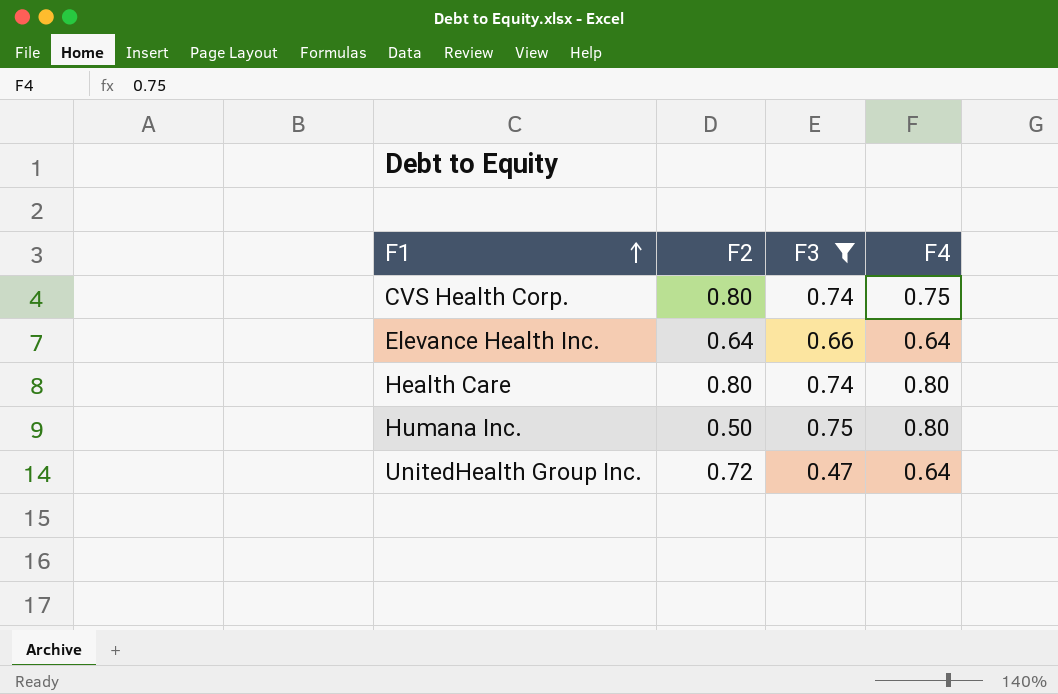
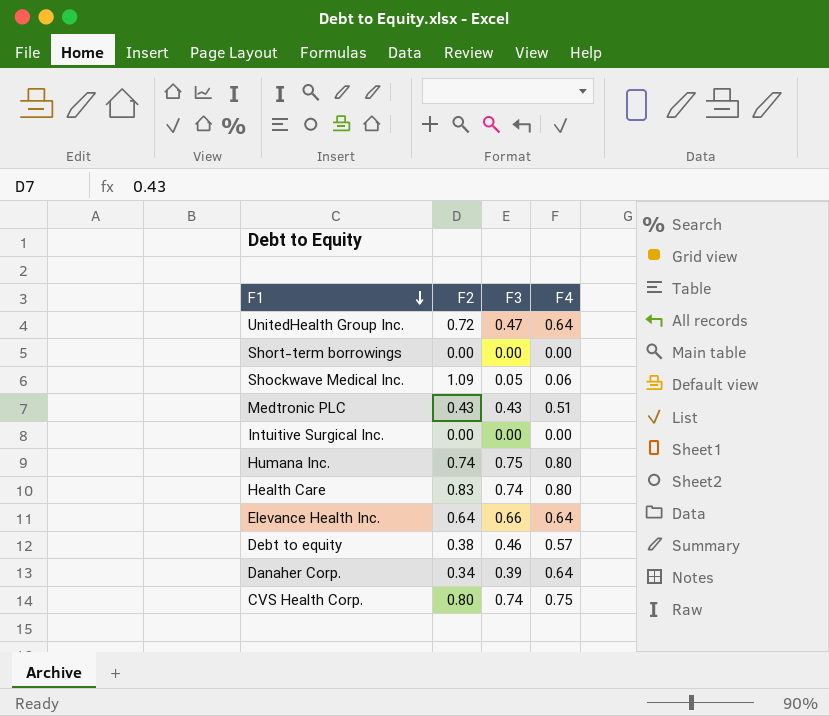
filter: F3 >= 0.47 -> none
row order: F1 ascending -> F1 descending
Humana Inc. | F2: 0.50 -> 0.74
Health Care | F2: 0.80 -> 0.83

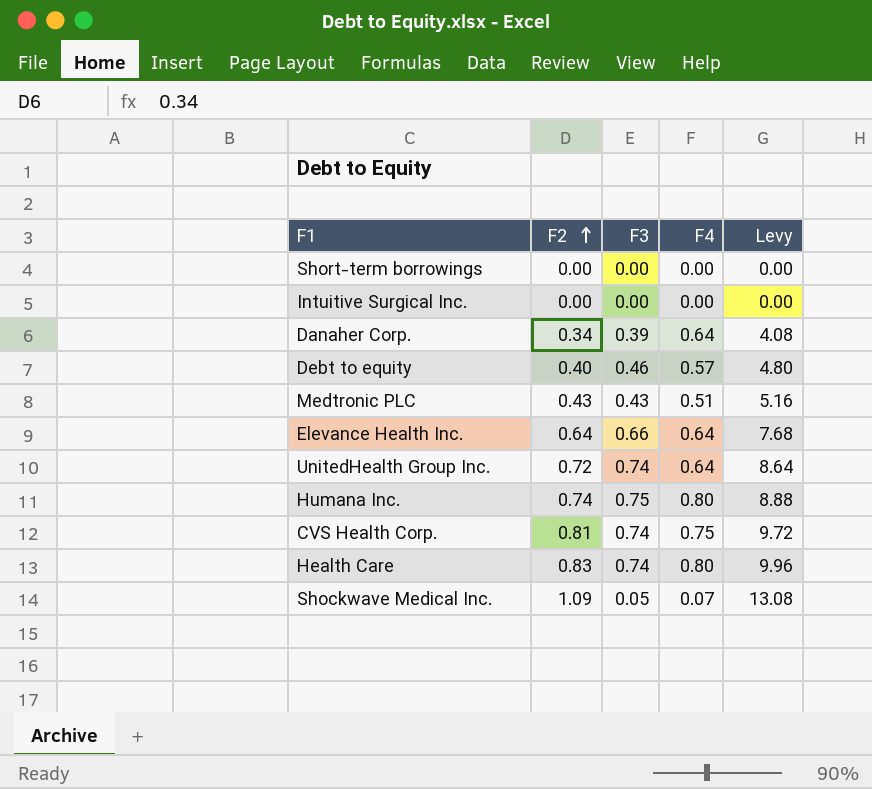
row order: F1 descending -> F2 ascending
column Levy | formula: none -> [F2] * 12
Debt to equity | F2: 0.38 -> 0.40
UnitedHealth Group Inc. | F3: 0.47 -> 0.74
CVS Health Corp. | F2: 0.80 -> 0.81
Shockwave Medical Inc. | F4: 0.06 -> 0.07

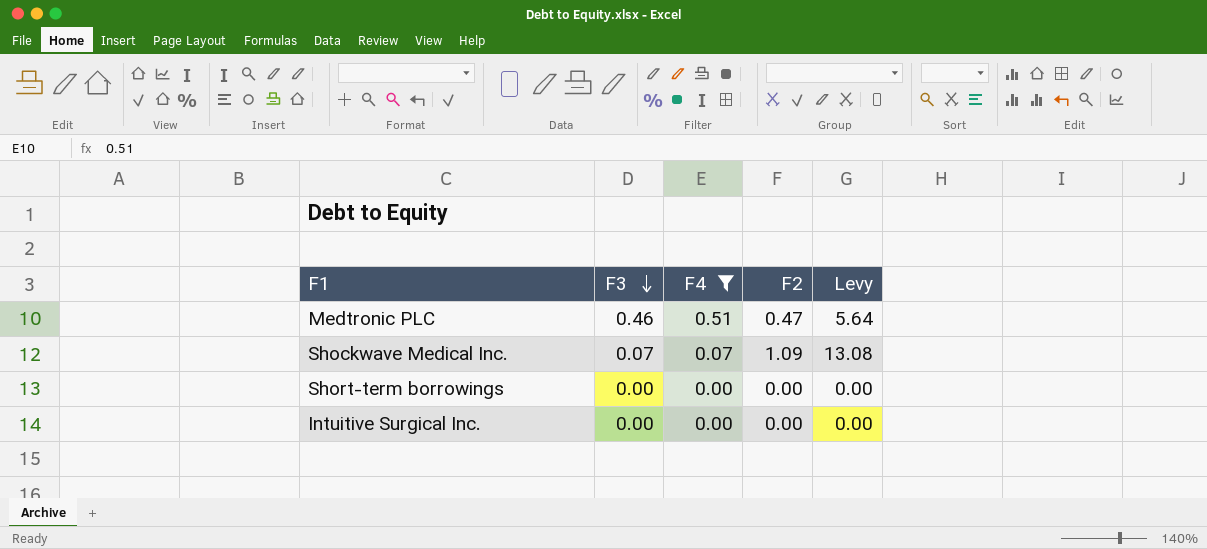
filter: none -> F4 <= 0.51
row order: F2 ascending -> F3 descending
column F2 | position: 2 -> 4
Medtronic PLC | F3: 0.43 -> 0.46
Medtronic PLC | F2: 0.43 -> 0.47
Medtronic PLC | Levy: 5.16 -> 5.64
Shockwave Medical Inc. | F3: 0.05 -> 0.07

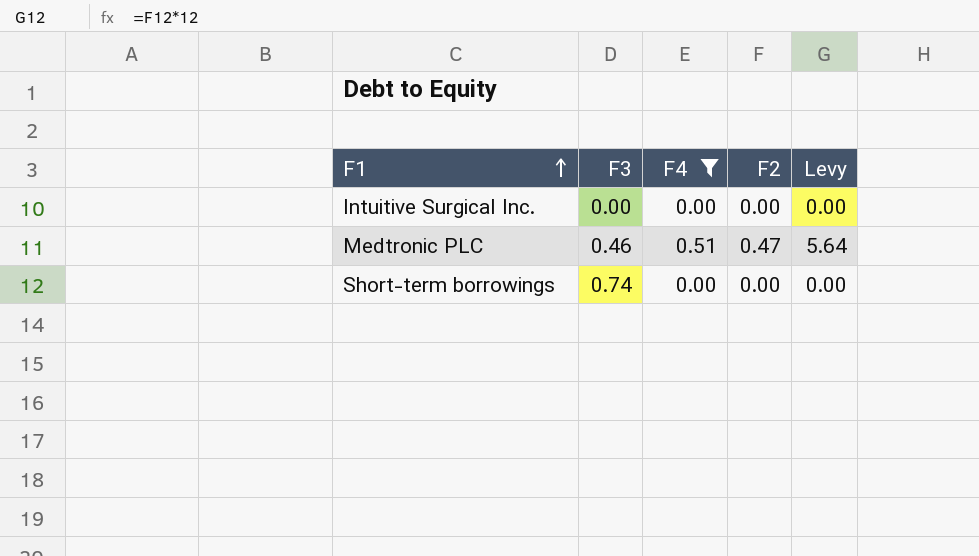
row order: F3 descending -> F1 ascending
row Shockwave Medical Inc.: 0.07 | 0.07 | 1.09 | 13.08 -> none
Short-term borrowings | F3: 0.00 -> 0.74

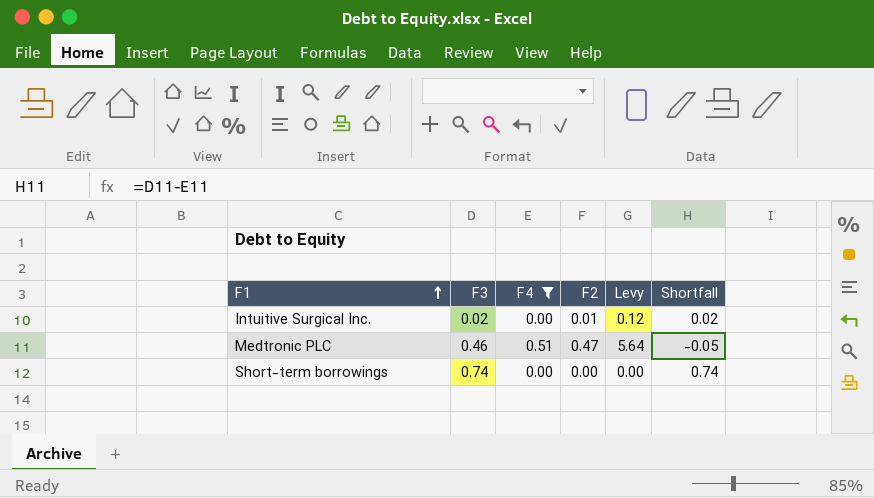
column Shortfall | formula: none -> [F3] - [F4]
Intuitive Surgical Inc. | F3: 0.00 -> 0.02
Intuitive Surgical Inc. | F2: 0.00 -> 0.01
Intuitive Surgical Inc. | Levy: 0.00 -> 0.12

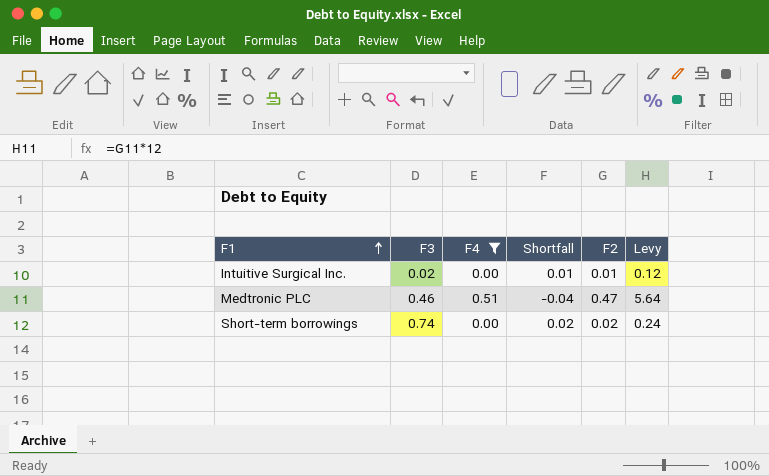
column Shortfall | formula: [F3] - [F4] -> [F2] - [F4]
column Shortfall | position: 6 -> 4
Short-term borrowings | F2: 0.00 -> 0.02
Short-term borrowings | Levy: 0.00 -> 0.24

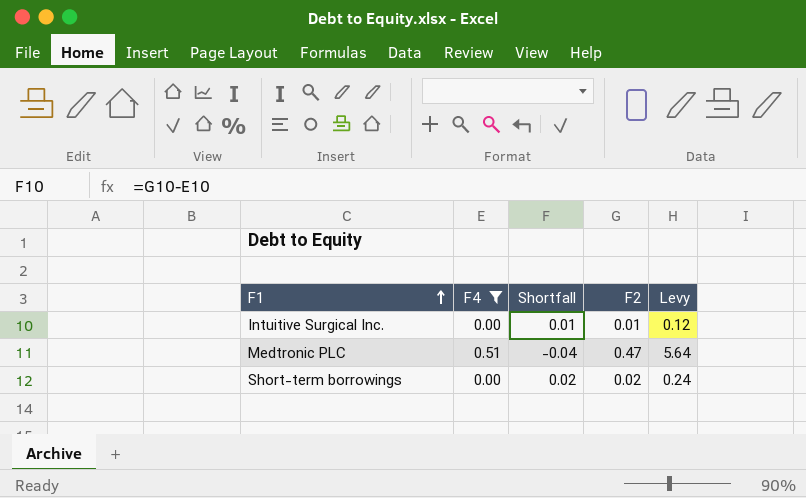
column F3 | position: 2 -> none

